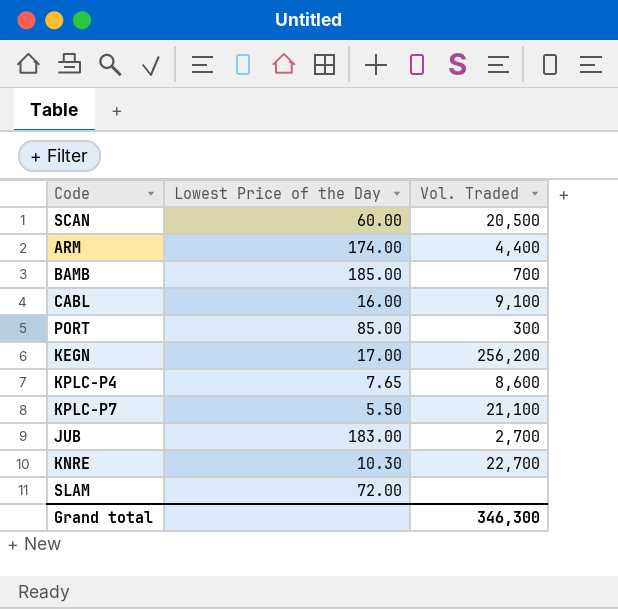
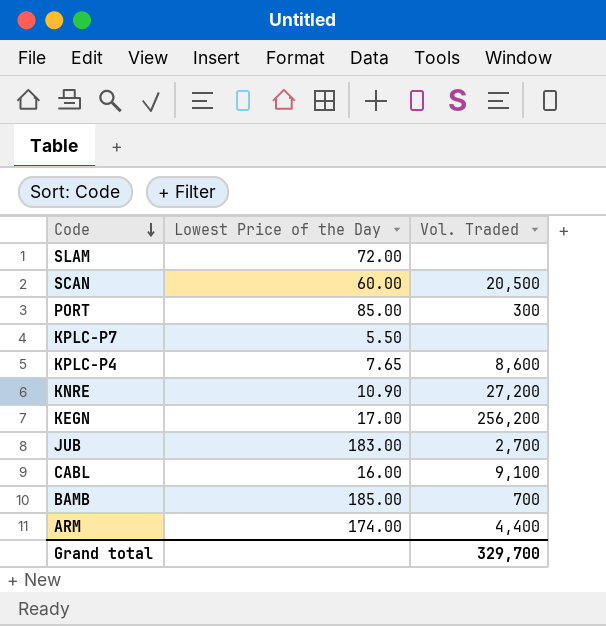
row order: none -> Code descending
KPLC-P7 | Vol. Traded: 21,100 -> none
KNRE | Lowest Price of the Day: 10.30 -> 10.90
KNRE | Vol. Traded: 22,700 -> 27,200
Grand total | Vol. Traded: 346,300 -> 329,700

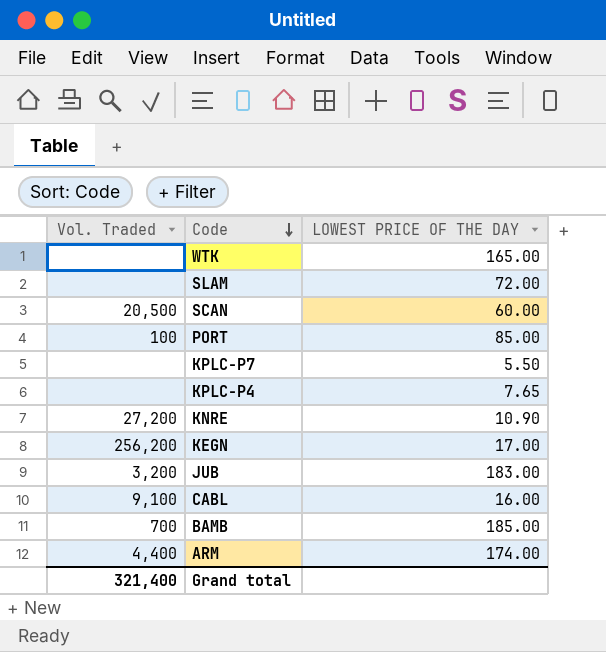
column Vol. Traded | position: 3 -> 1
column name: Lowest Price of the Day -> LOWEST PRICE OF THE DAY
row WTK: none -> none | 165.00
PORT | Vol. Traded: 300 -> 100
KPLC-P4 | Vol. Traded: 8,600 -> none
JUB | Vol. Traded: 2,700 -> 3,200
Grand total | Vol. Traded: 329,700 -> 321,400

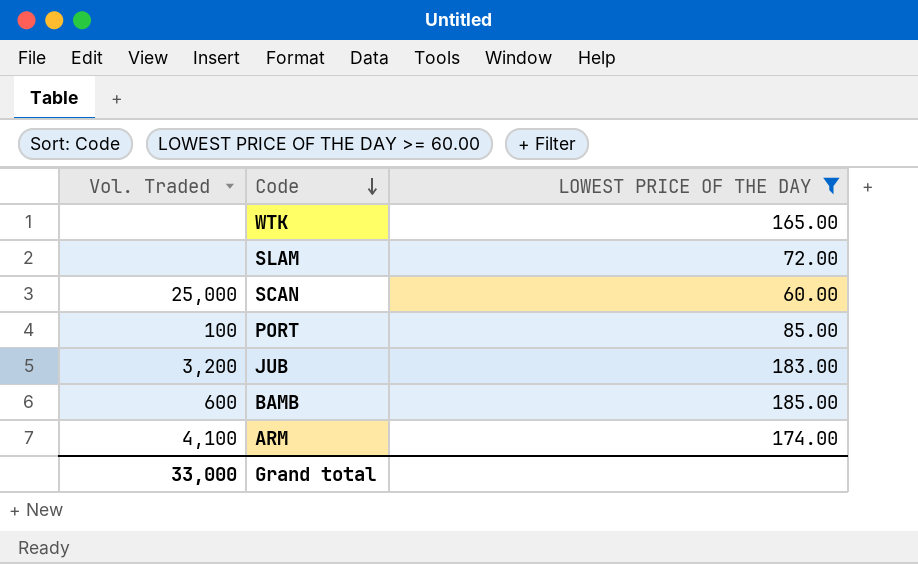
filter: none -> LOWEST PRICE OF THE DAY >= 60.00
SCAN | Vol. Traded: 20,500 -> 25,000
BAMB | Vol. Traded: 700 -> 600
ARM | Vol. Traded: 4,400 -> 4,100
Grand total | Vol. Traded: 321,400 -> 33,000

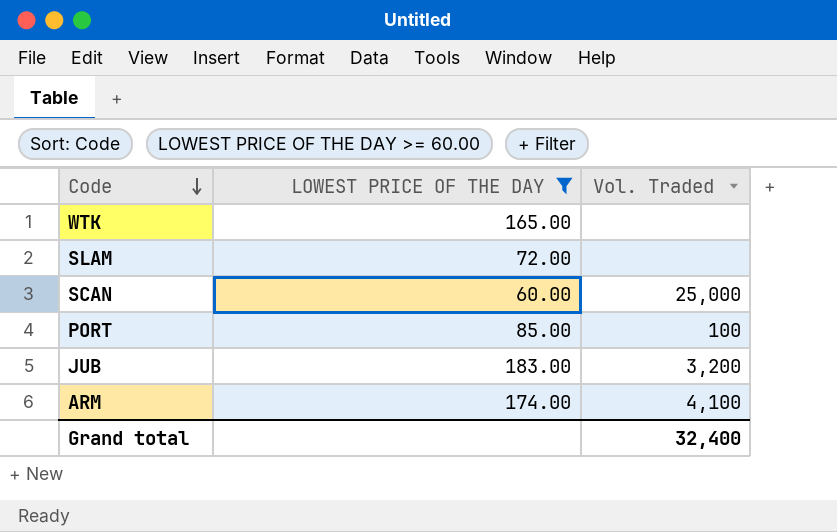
column Vol. Traded | position: 1 -> 3
row BAMB: 600 | 185.00 -> none
Grand total | Vol. Traded: 33,000 -> 32,400

